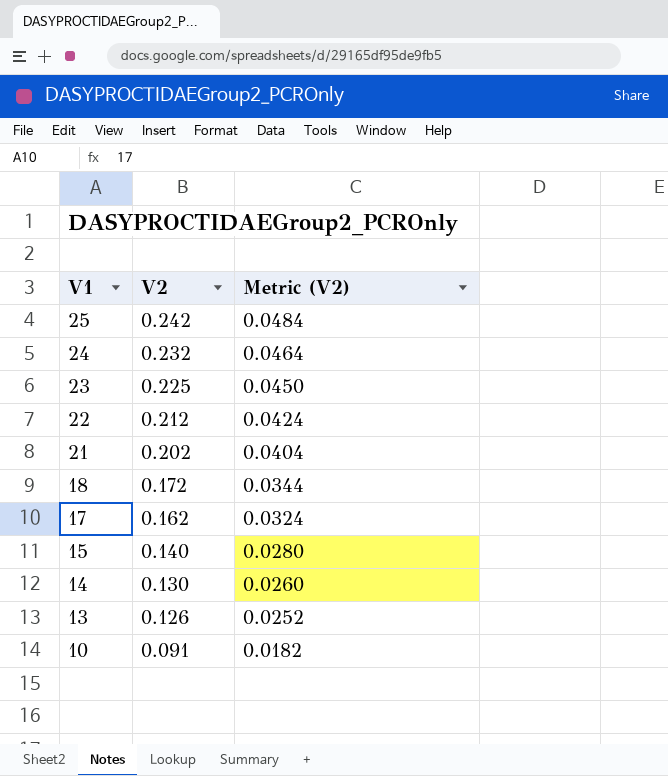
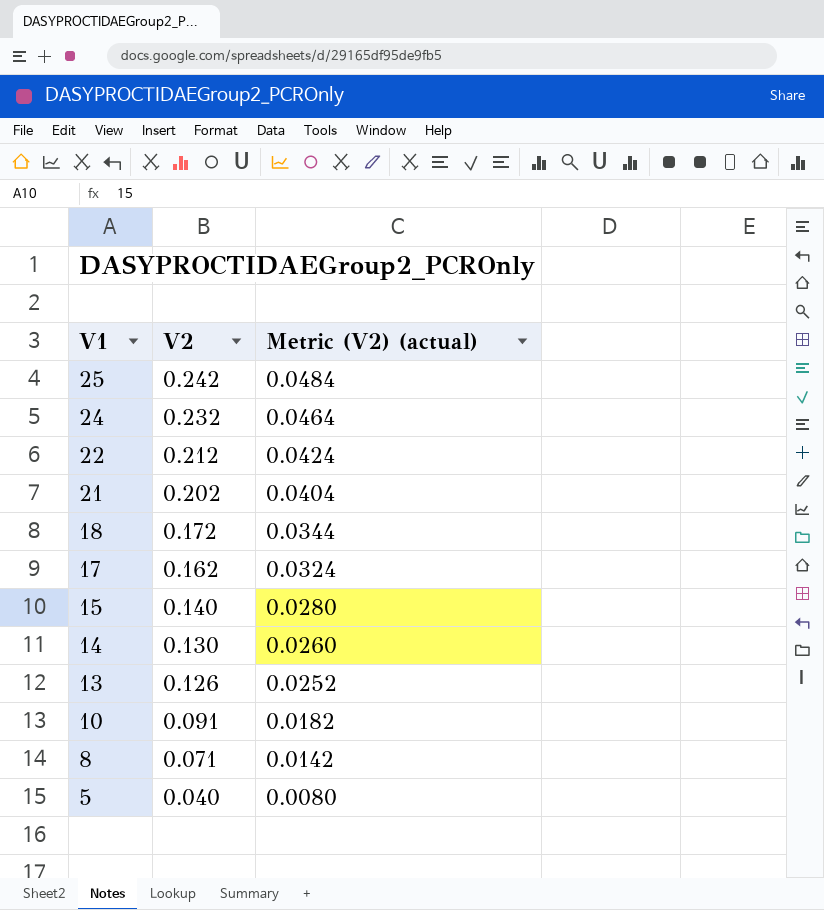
column name: Metric (V2) -> Metric (V2) (actual)
row 23: 0.225 | 0.0450 -> none
row 8: none -> 0.071 | 0.0142
row 5: none -> 0.040 | 0.0080

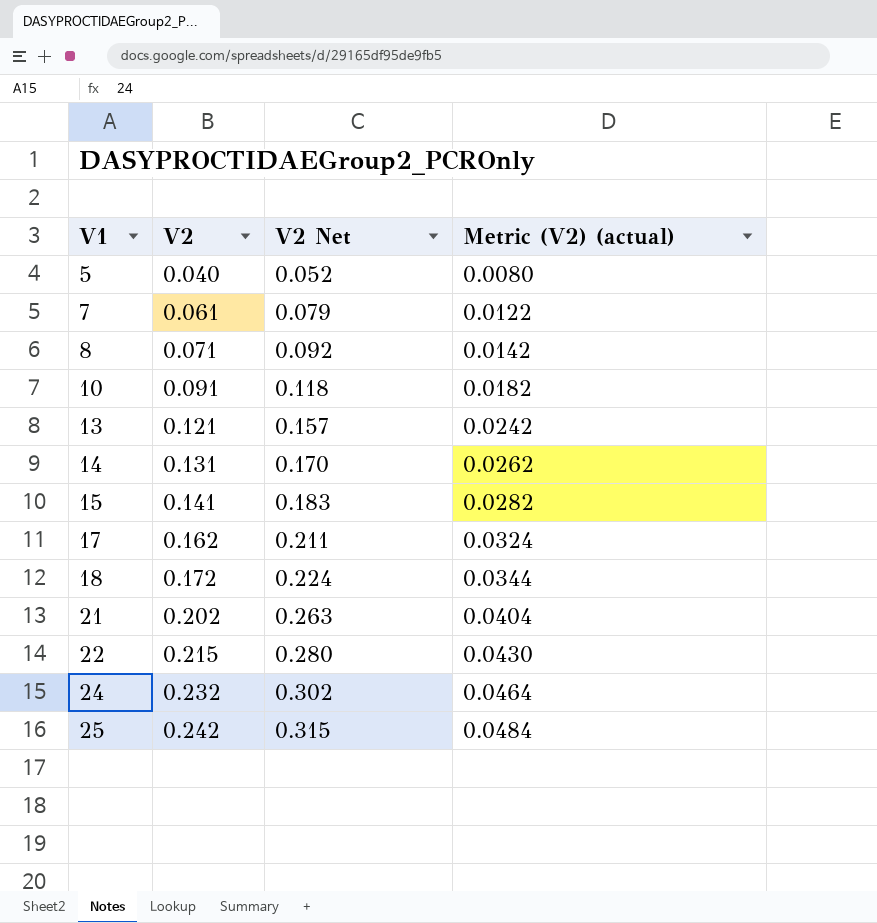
row order: V1 descending -> V1 ascending
column V2 Net | formula: none -> [V2] * 1.3
row 7: none -> 0.061 | 0.079 | 0.0122
13 | V2: 0.126 -> 0.121
13 | Metric (V2) (actual): 0.0252 -> 0.0242
14 | V2: 0.130 -> 0.131
14 | Metric (V2) (actual): 0.0260 -> 0.0262
15 | V2: 0.140 -> 0.141
15 | Metric (V2) (actual): 0.0280 -> 0.0282
22 | V2: 0.212 -> 0.215
22 | Metric (V2) (actual): 0.0424 -> 0.0430

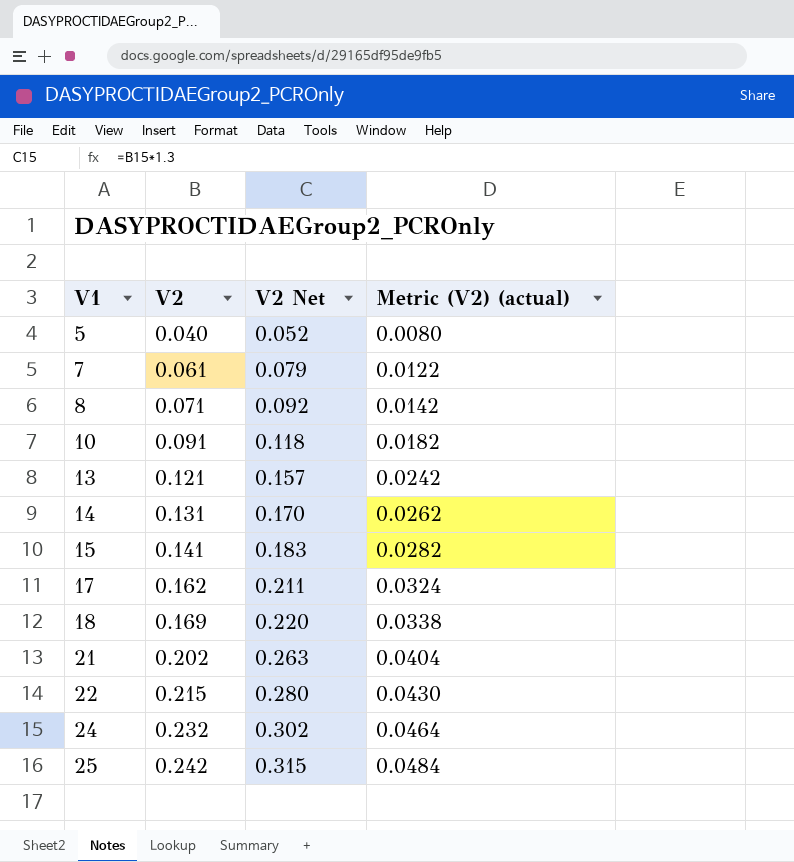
18 | V2: 0.172 -> 0.169
18 | V2 Net: 0.224 -> 0.220
18 | Metric (V2) (actual): 0.0344 -> 0.0338

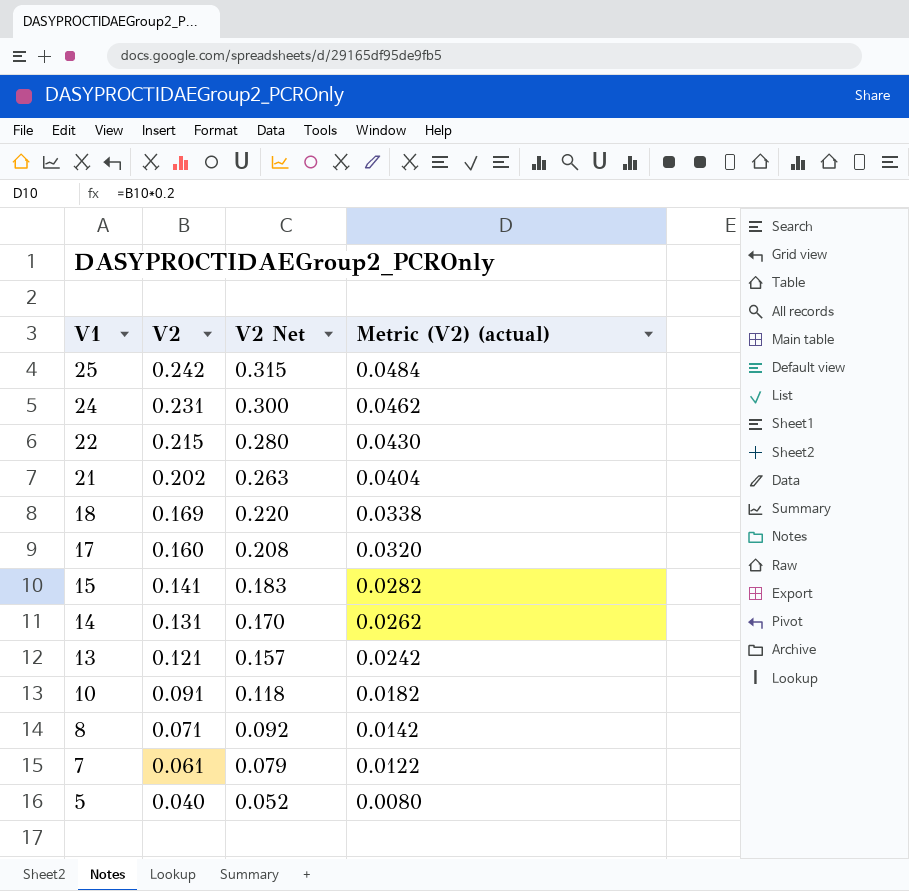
row order: V1 ascending -> V1 descending
24 | V2: 0.232 -> 0.231
24 | V2 Net: 0.302 -> 0.300
24 | Metric (V2) (actual): 0.0464 -> 0.0462
17 | V2: 0.162 -> 0.160
17 | V2 Net: 0.211 -> 0.208
17 | Metric (V2) (actual): 0.0324 -> 0.0320

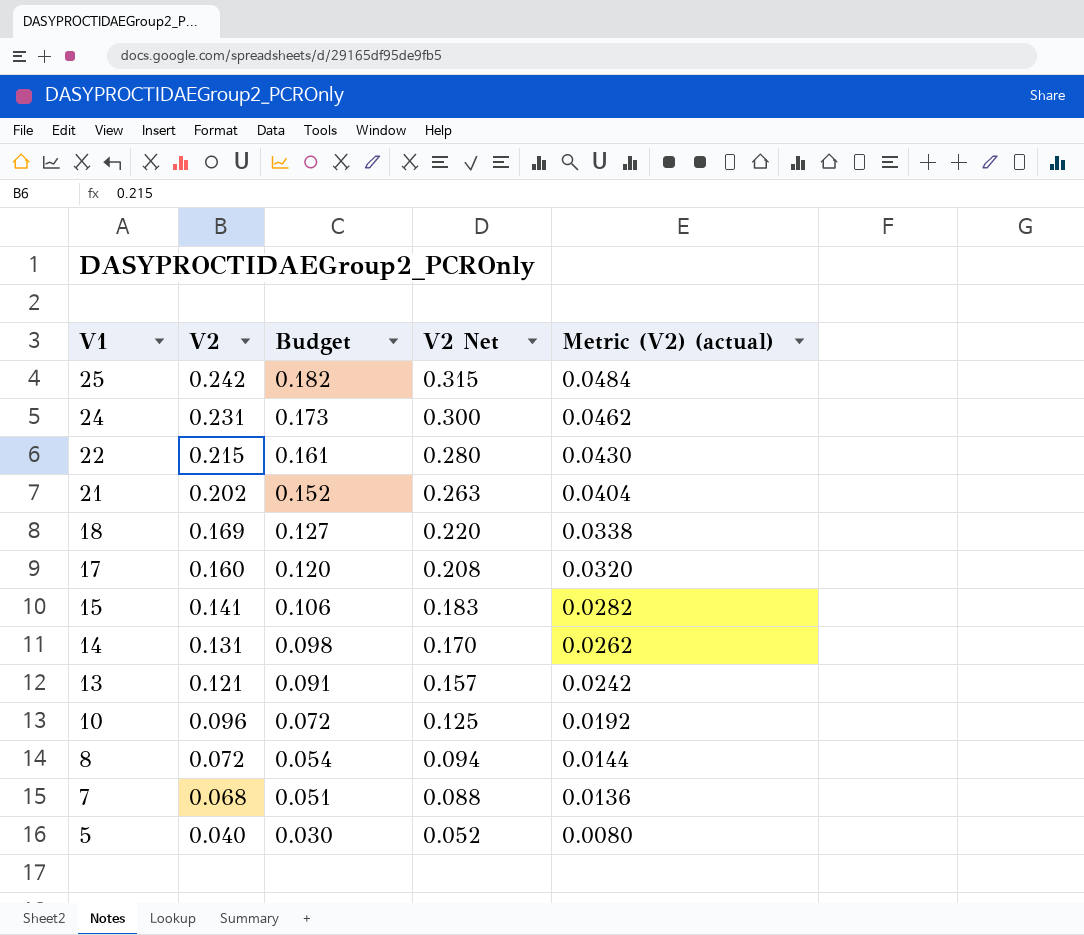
column Budget | formula: none -> [V2] * 0.75
10 | V2: 0.091 -> 0.096
10 | V2 Net: 0.118 -> 0.125
10 | Metric (V2) (actual): 0.0182 -> 0.0192
8 | V2: 0.071 -> 0.072
8 | V2 Net: 0.092 -> 0.094
8 | Metric (V2) (actual): 0.0142 -> 0.0144
7 | V2: 0.061 -> 0.068
7 | V2 Net: 0.079 -> 0.088
7 | Metric (V2) (actual): 0.0122 -> 0.0136

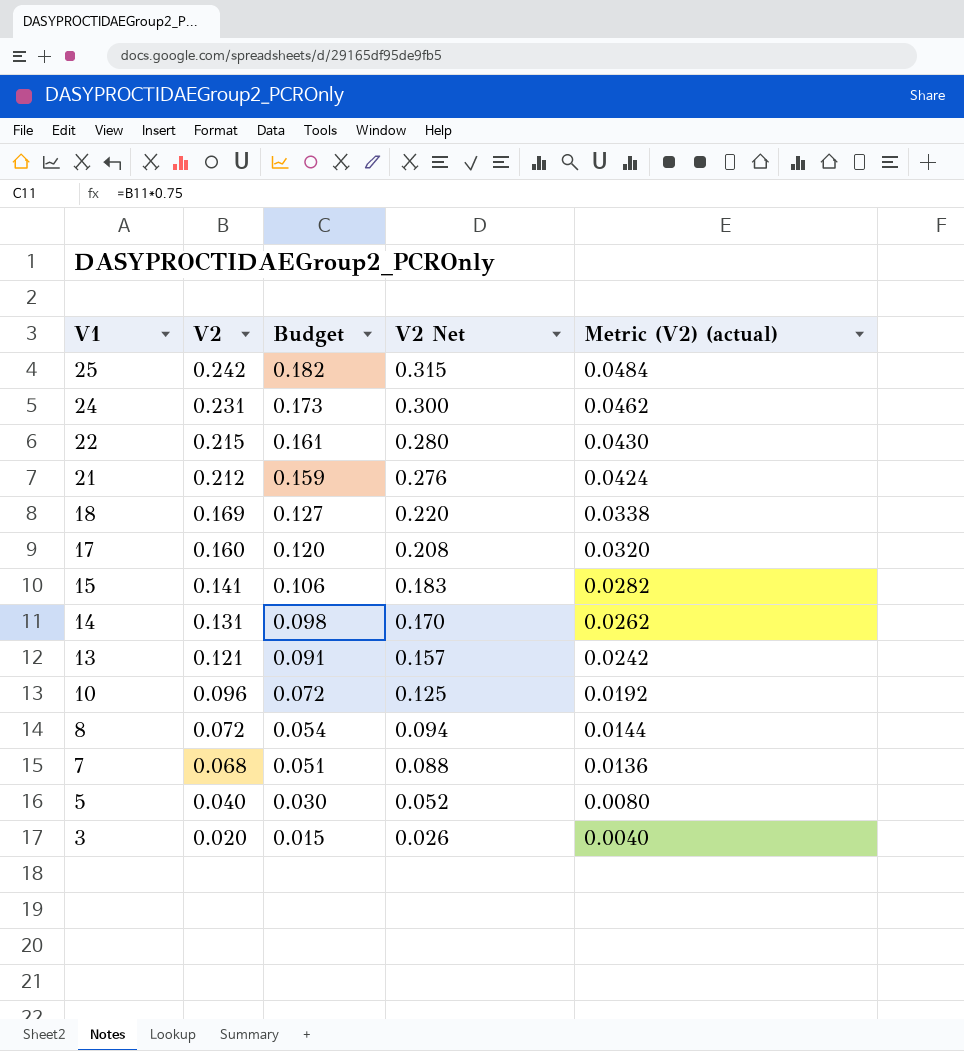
21 | V2: 0.202 -> 0.212
21 | Budget: 0.152 -> 0.159
21 | V2 Net: 0.263 -> 0.276
21 | Metric (V2) (actual): 0.0404 -> 0.0424
row 3: none -> 0.020 | 0.015 | 0.026 | 0.0040

